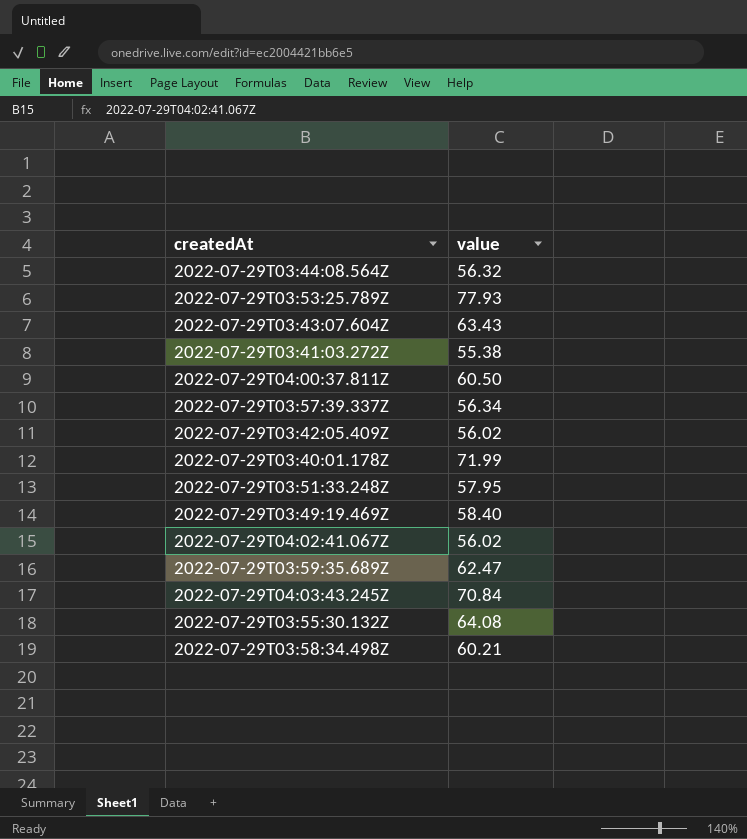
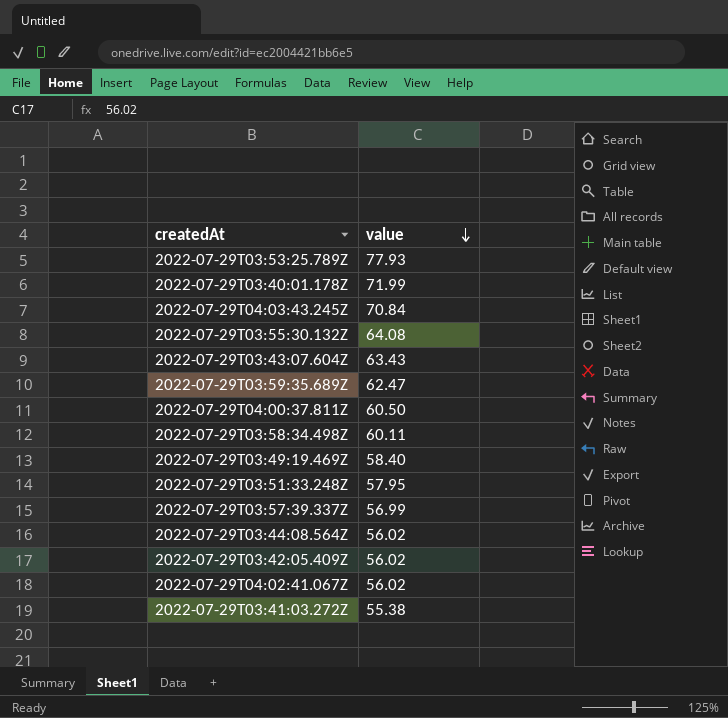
row order: none -> value descending
2022-07-29T03:58:34.498Z | value: 60.21 -> 60.11
2022-07-29T03:57:39.337Z | value: 56.34 -> 56.99
2022-07-29T03:44:08.564Z | value: 56.32 -> 56.02

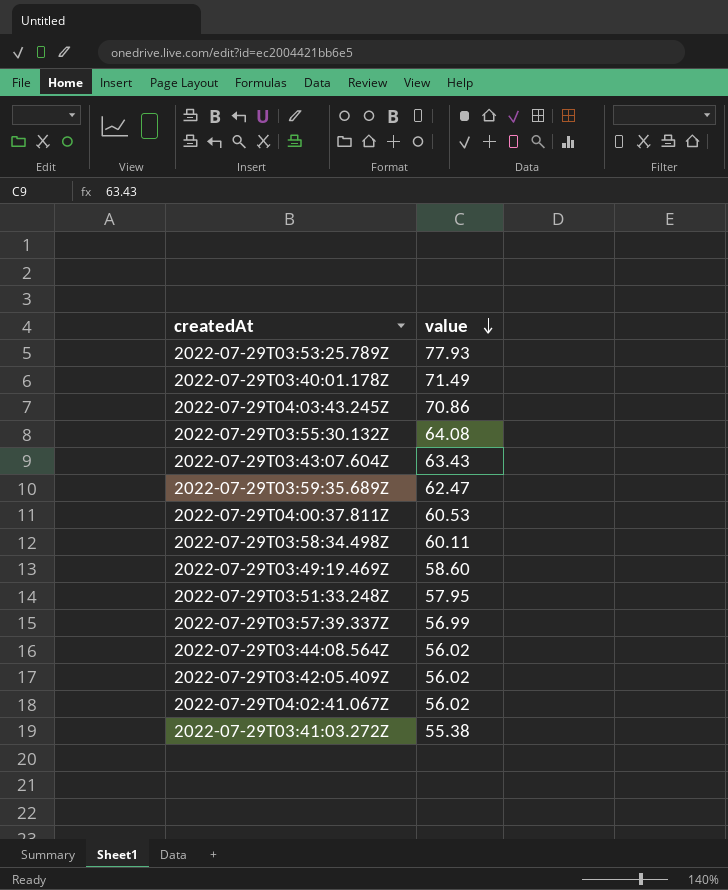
2022-07-29T03:40:01.178Z | value: 71.99 -> 71.49
2022-07-29T04:03:43.245Z | value: 70.84 -> 70.86
2022-07-29T04:00:37.811Z | value: 60.50 -> 60.53
2022-07-29T03:49:19.469Z | value: 58.40 -> 58.60

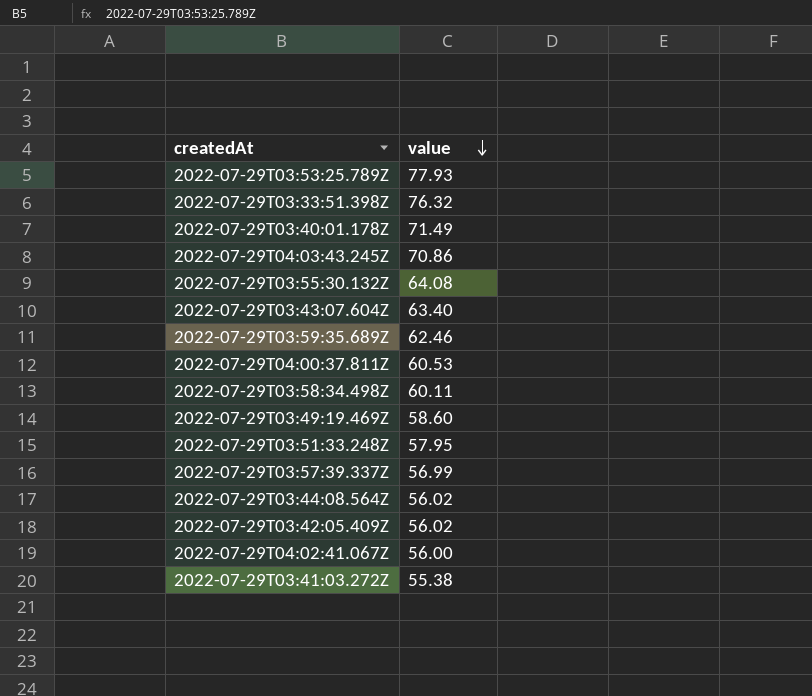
row 2022-07-29T03:33:51.398Z: none -> 76.32
2022-07-29T03:43:07.604Z | value: 63.43 -> 63.40
2022-07-29T03:59:35.689Z | value: 62.47 -> 62.46
2022-07-29T04:02:41.067Z | value: 56.02 -> 56.00

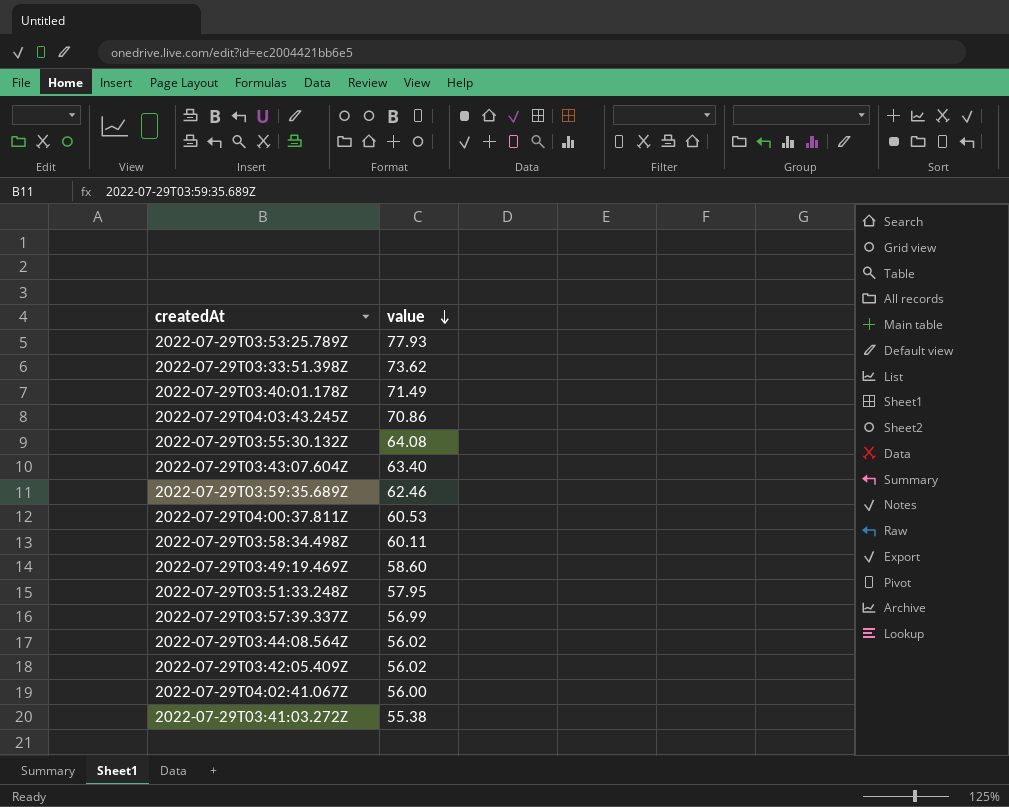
2022-07-29T03:33:51.398Z | value: 76.32 -> 73.62

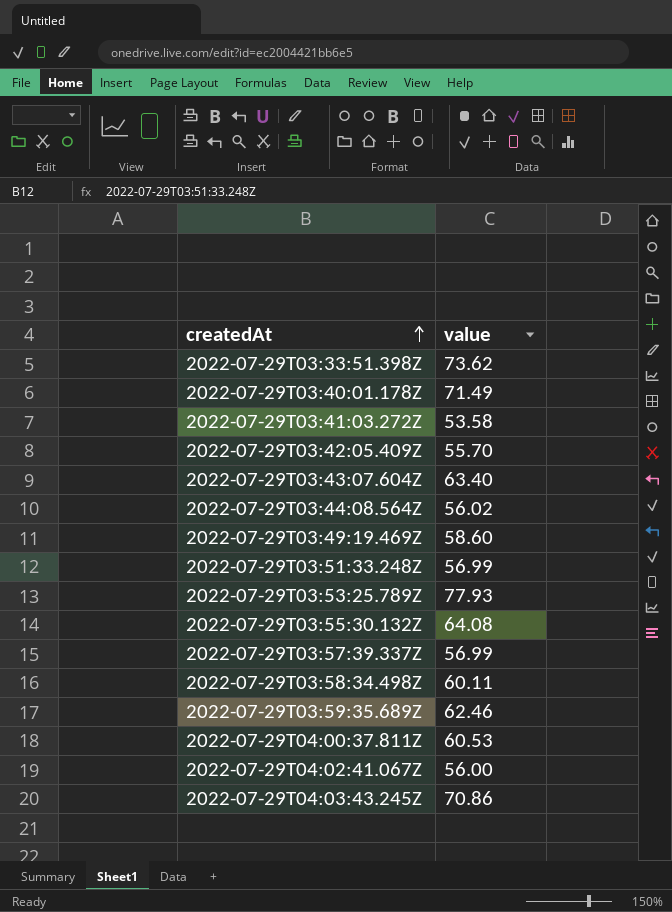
row order: value descending -> createdAt ascending
2022-07-29T03:41:03.272Z | value: 55.38 -> 53.58
2022-07-29T03:42:05.409Z | value: 56.02 -> 55.70
2022-07-29T03:51:33.248Z | value: 57.95 -> 56.99

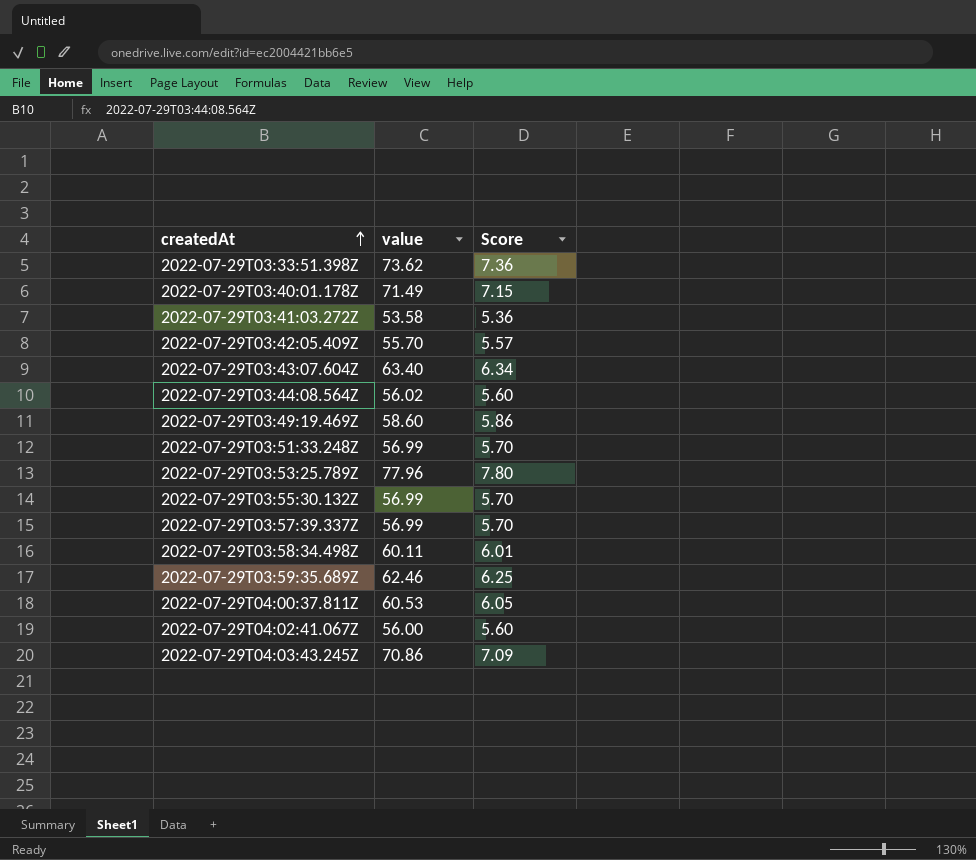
column Score | formula: none -> [value] * 0.1
2022-07-29T03:53:25.789Z | value: 77.93 -> 77.96
2022-07-29T03:55:30.132Z | value: 64.08 -> 56.99

